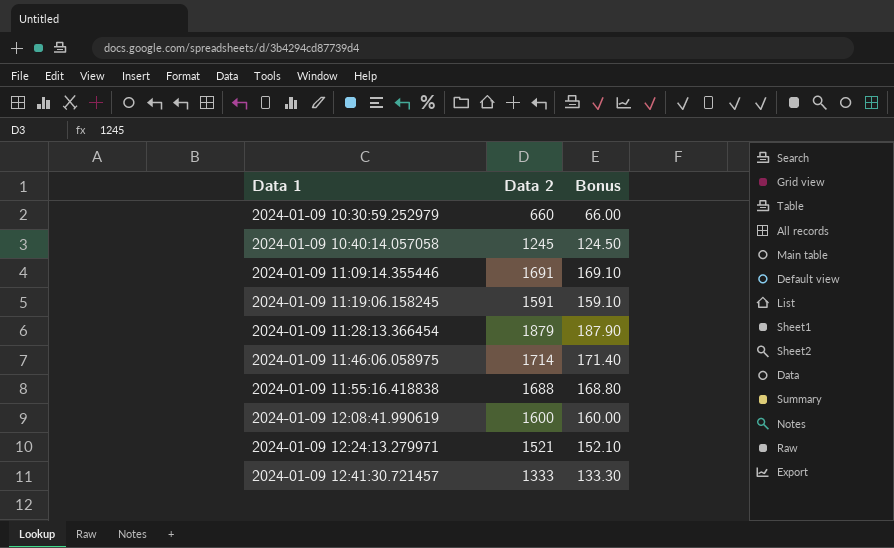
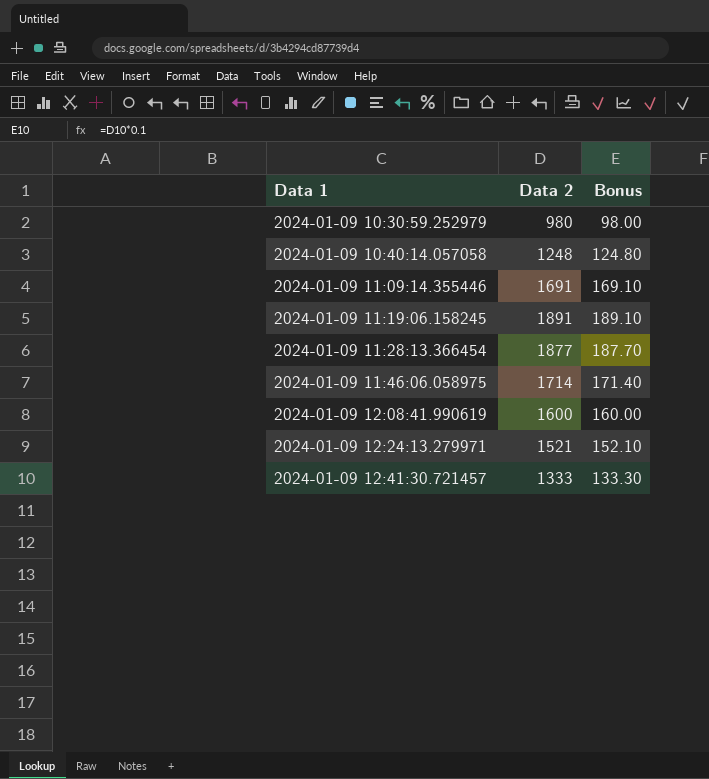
row 2024-01-09 11:55:16.418838: 1688 | 168.80 -> none
2024-01-09 10:30:59.252979 | Data 2: 660 -> 980
2024-01-09 10:30:59.252979 | Bonus: 66.00 -> 98.00
2024-01-09 10:40:14.057058 | Data 2: 1245 -> 1248
2024-01-09 10:40:14.057058 | Bonus: 124.50 -> 124.80
2024-01-09 11:19:06.158245 | Data 2: 1591 -> 1891
2024-01-09 11:19:06.158245 | Bonus: 159.10 -> 189.10
2024-01-09 11:28:13.366454 | Data 2: 1879 -> 1877
2024-01-09 11:28:13.366454 | Bonus: 187.90 -> 187.70

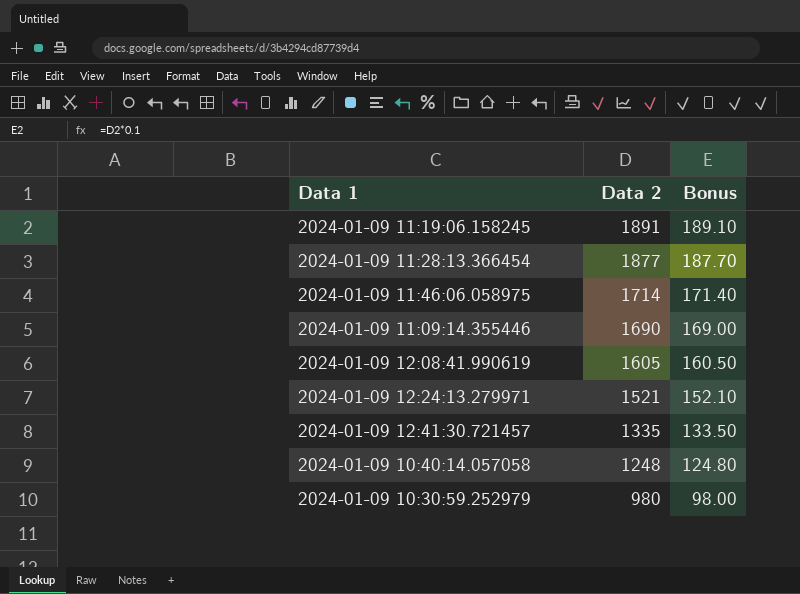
row order: Data 1 ascending -> Data 2 descending
2024-01-09 11:09:14.355446 | Data 2: 1691 -> 1690
2024-01-09 11:09:14.355446 | Bonus: 169.10 -> 169.00
2024-01-09 12:08:41.990619 | Data 2: 1600 -> 1605
2024-01-09 12:08:41.990619 | Bonus: 160.00 -> 160.50
2024-01-09 12:41:30.721457 | Data 2: 1333 -> 1335
2024-01-09 12:41:30.721457 | Bonus: 133.30 -> 133.50

